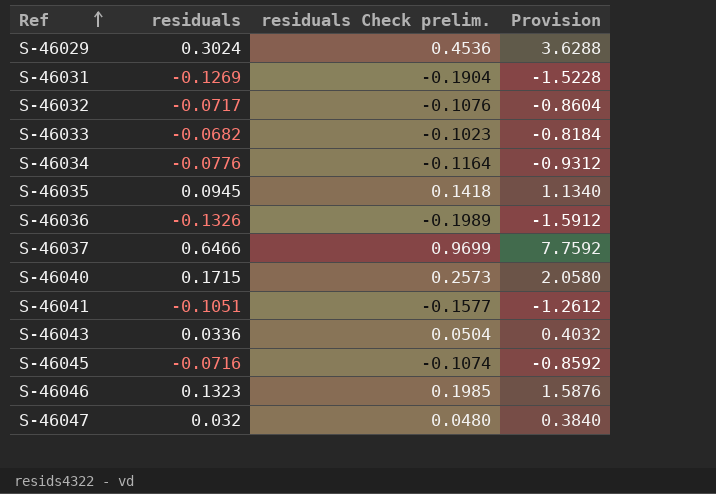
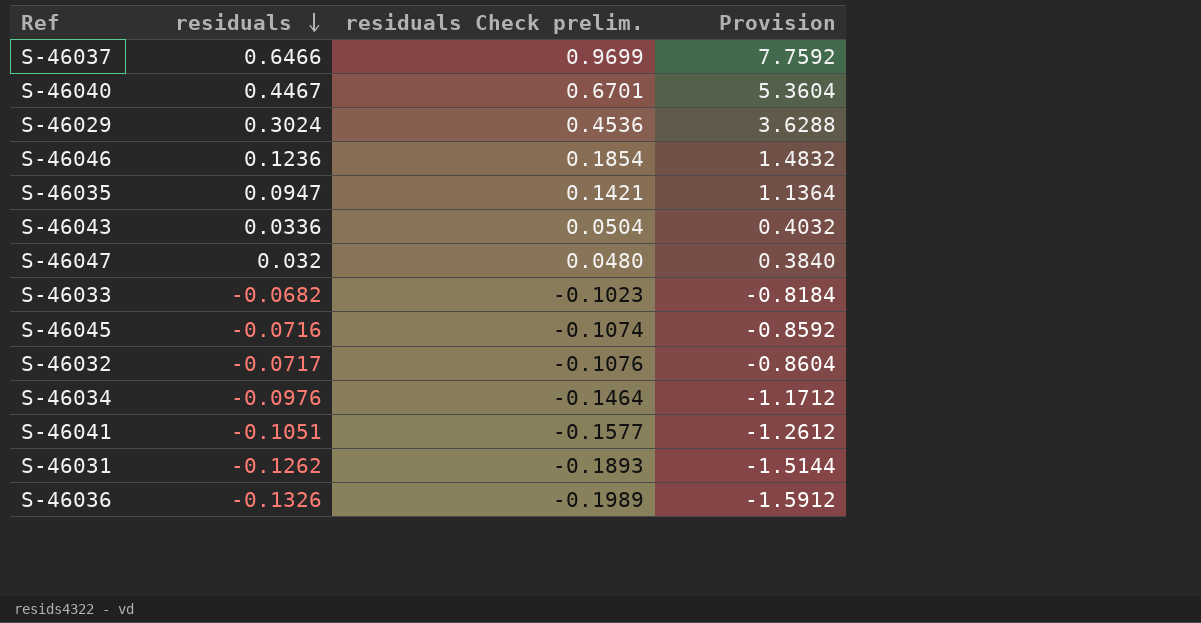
row order: Ref ascending -> residuals descending
S-46040 | residuals: 0.1715 -> 0.4467
S-46040 | residuals Check prelim.: 0.2573 -> 0.6701
S-46040 | Provision: 2.0580 -> 5.3604
S-46046 | residuals: 0.1323 -> 0.1236
S-46046 | residuals Check prelim.: 0.1985 -> 0.1854
S-46046 | Provision: 1.5876 -> 1.4832
S-46035 | residuals: 0.0945 -> 0.0947
S-46035 | residuals Check prelim.: 0.1418 -> 0.1421
S-46035 | Provision: 1.1340 -> 1.1364
S-46034 | residuals: -0.0776 -> -0.0976
S-46034 | residuals Check prelim.: -0.1164 -> -0.1464
S-46034 | Provision: -0.9312 -> -1.1712
S-46031 | residuals: -0.1269 -> -0.1262
S-46031 | residuals Check prelim.: -0.1904 -> -0.1893
S-46031 | Provision: -1.5228 -> -1.5144

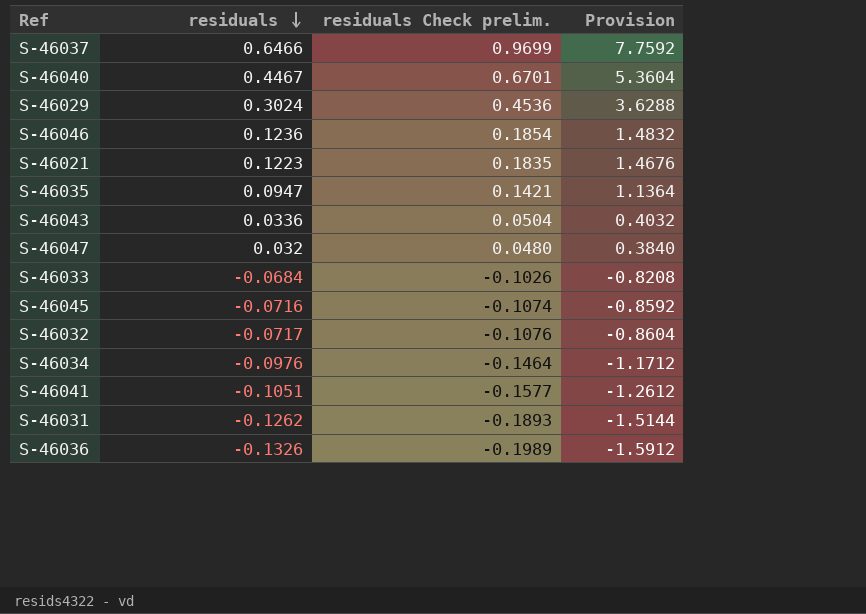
row S-46021: none -> 0.1223 | 0.1835 | 1.4676
S-46033 | residuals: -0.0682 -> -0.0684
S-46033 | residuals Check prelim.: -0.1023 -> -0.1026
S-46033 | Provision: -0.8184 -> -0.8208

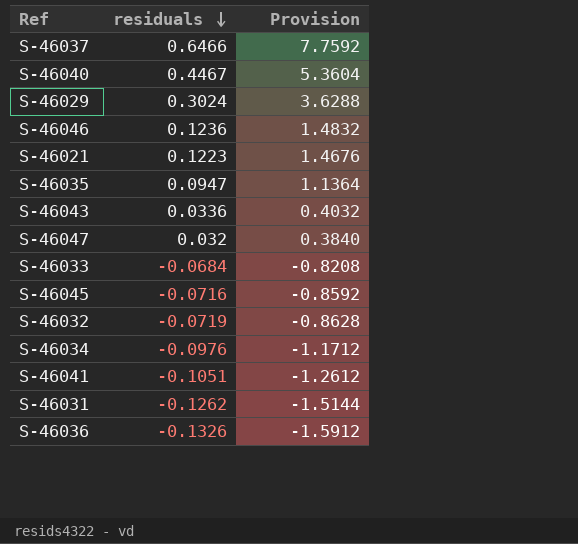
column residuals Check prelim. | formula: [residuals] * 1.5 -> none
S-46032 | residuals: -0.0717 -> -0.0719
S-46032 | Provision: -0.8604 -> -0.8628

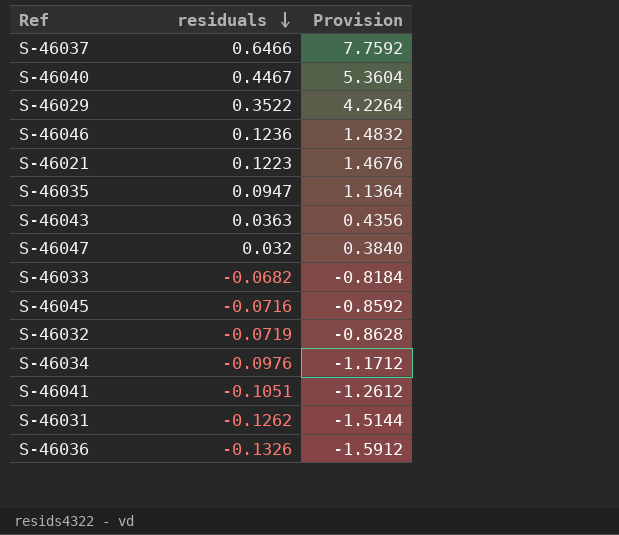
S-46029 | residuals: 0.3024 -> 0.3522
S-46029 | Provision: 3.6288 -> 4.2264
S-46043 | residuals: 0.0336 -> 0.0363
S-46043 | Provision: 0.4032 -> 0.4356
S-46033 | residuals: -0.0684 -> -0.0682
S-46033 | Provision: -0.8208 -> -0.8184

